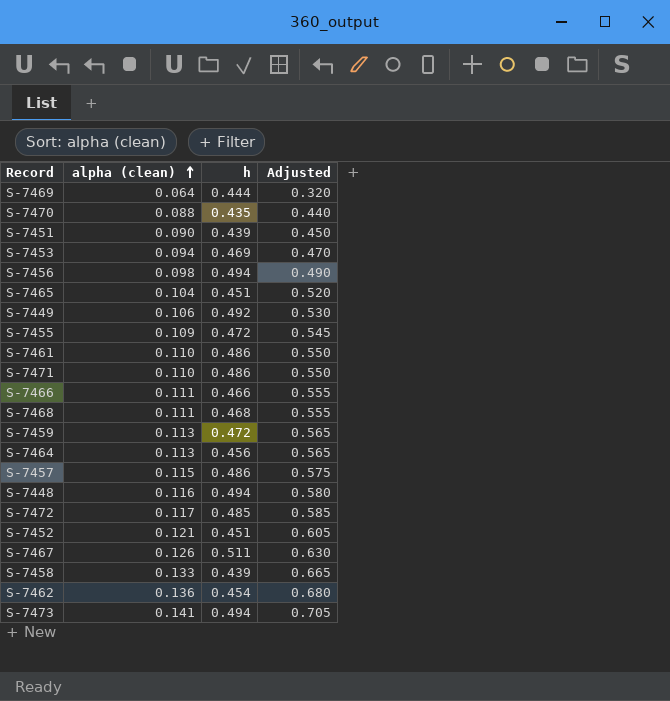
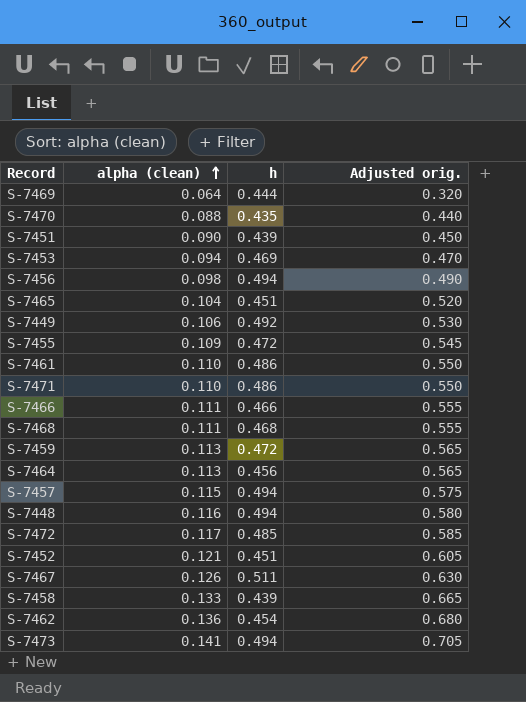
column name: Adjusted -> Adjusted orig.
S-7457 | h: 0.486 -> 0.494

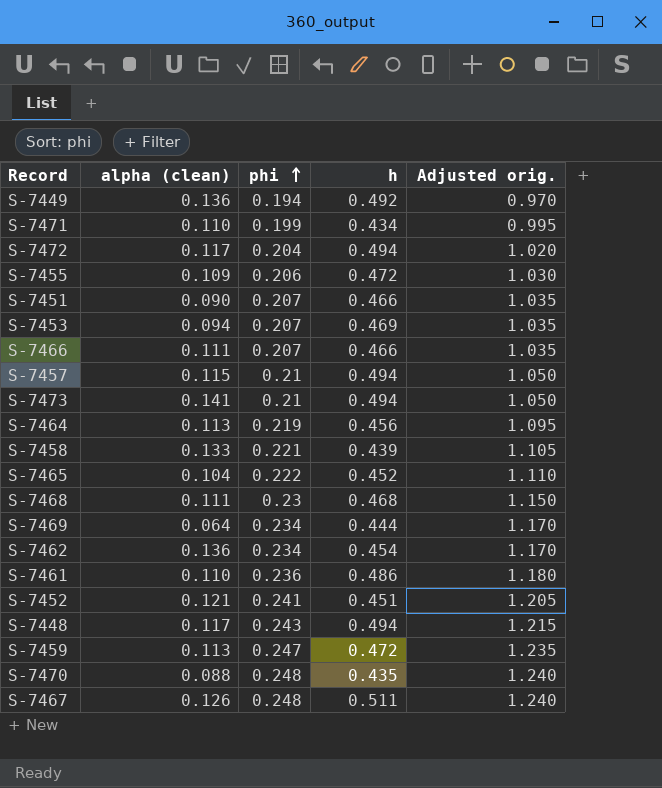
row order: alpha (clean) ascending -> phi ascending
column phi | position: none -> 3
column Adjusted orig. | formula: [alpha (clean)] * 5 -> [phi] * 5
row S-7456: 0.098 | 0.494 | 0.490 -> none
S-7449 | alpha (clean): 0.106 -> 0.136
S-7471 | h: 0.486 -> 0.434
S-7472 | h: 0.485 -> 0.494
S-7451 | h: 0.439 -> 0.466
S-7465 | h: 0.451 -> 0.452
S-7448 | alpha (clean): 0.116 -> 0.117

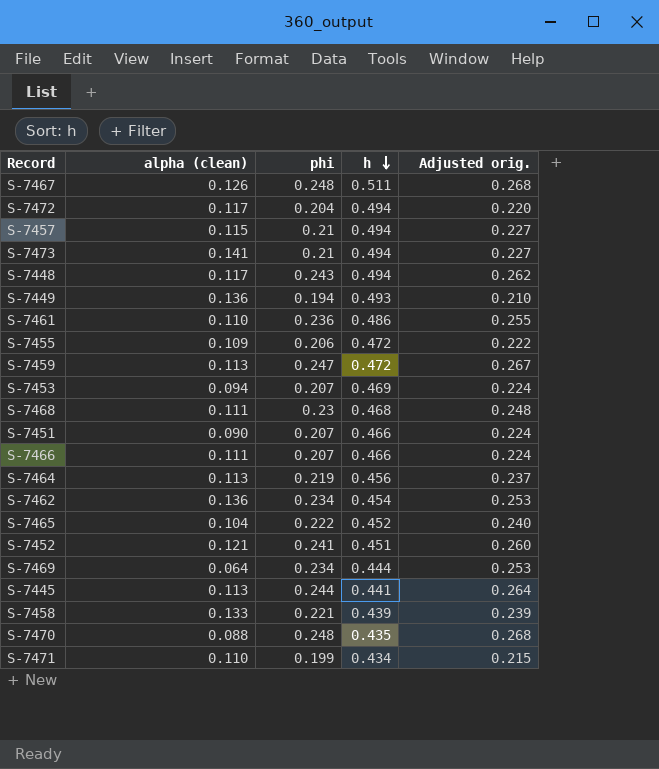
row order: phi ascending -> h descending
column Adjusted orig. | formula: [phi] * 5 -> [phi] * 1.08
S-7449 | h: 0.492 -> 0.493
row S-7445: none -> 0.113 | 0.244 | 0.441 | 0.264

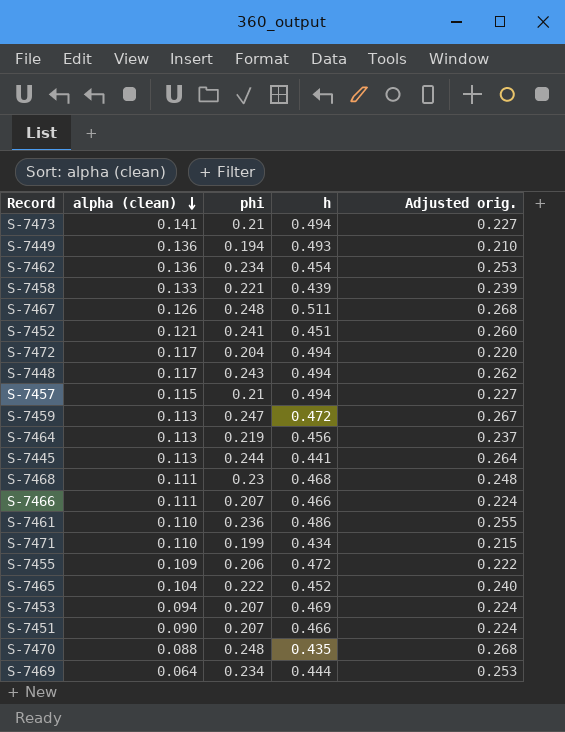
row order: h descending -> alpha (clean) descending

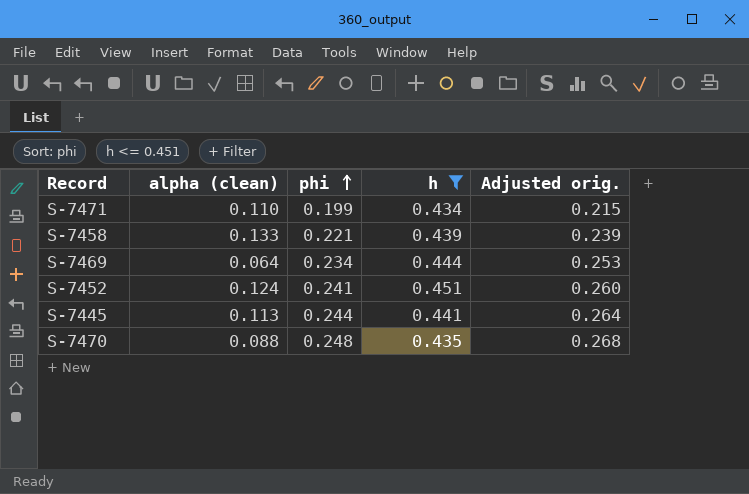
filter: none -> h <= 0.451
row order: alpha (clean) descending -> phi ascending
S-7452 | alpha (clean): 0.121 -> 0.124

